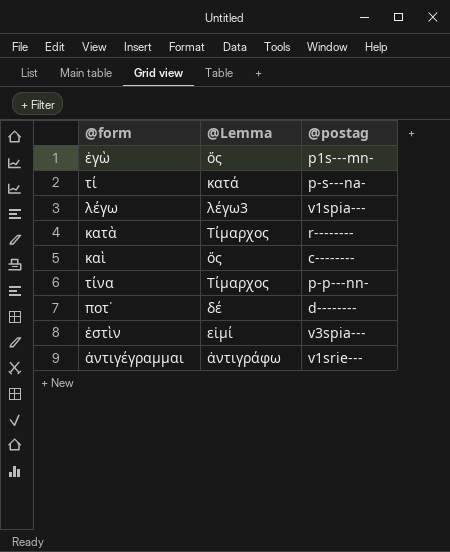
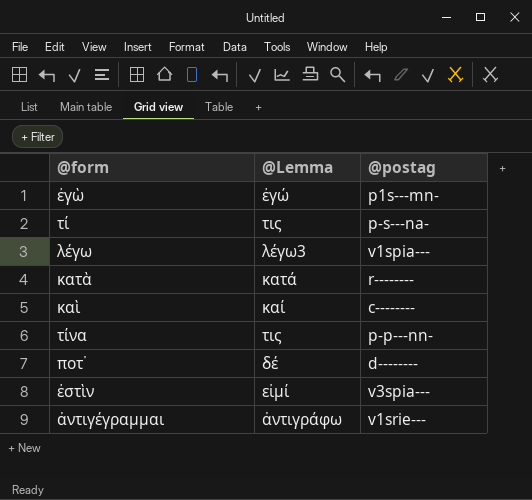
ἐγὼ | @Lemma: ὅς -> ἐγώ
τί | @Lemma: κατά -> τις
κατὰ | @Lemma: Τίμαρχος -> κατά
καὶ | @Lemma: ὅς -> καί
τίνα | @Lemma: Τίμαρχος -> τις

